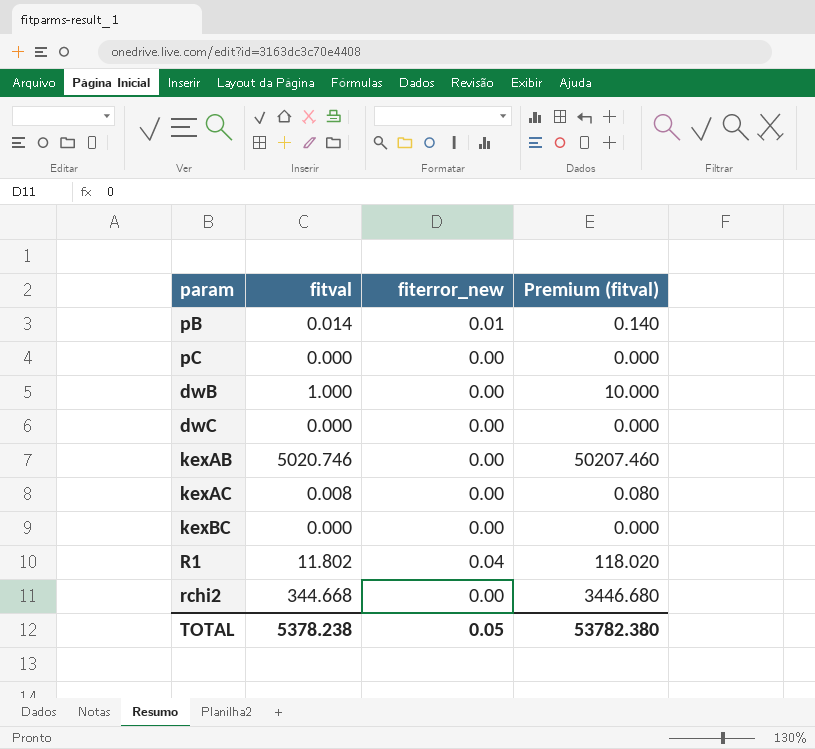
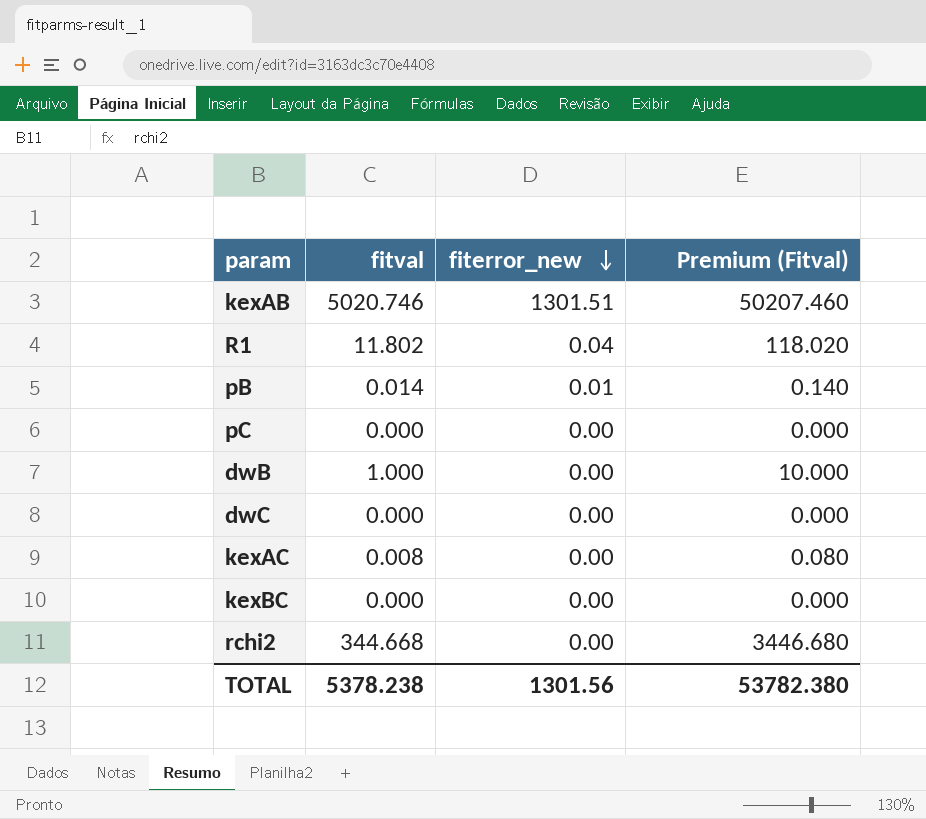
row order: none -> fiterror_new descending
column name: Premium (fitval) -> Premium (Fitval)
kexAB | fiterror_new: 0.00 -> 1301.51
TOTAL | fiterror_new: 0.05 -> 1301.56

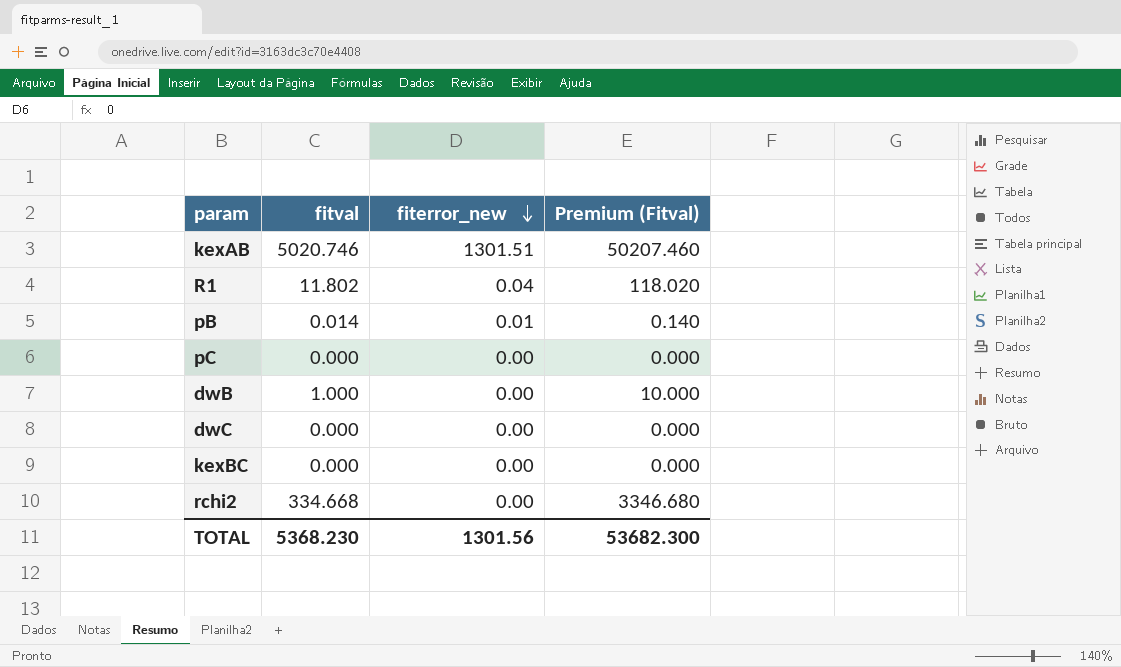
row kexAC: 0.008 | 0.00 | 0.080 -> none
rchi2 | fitval: 344.668 -> 334.668
rchi2 | Premium (Fitval): 3446.680 -> 3346.680
TOTAL | fitval: 5378.238 -> 5368.230
TOTAL | Premium (Fitval): 53782.380 -> 53682.300

